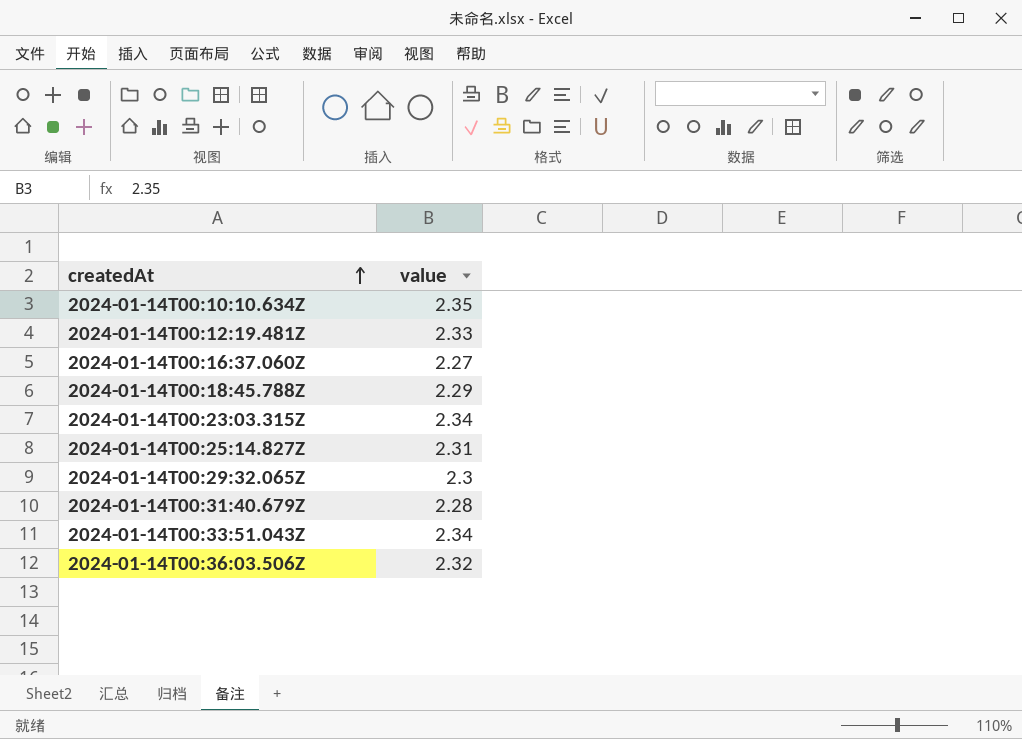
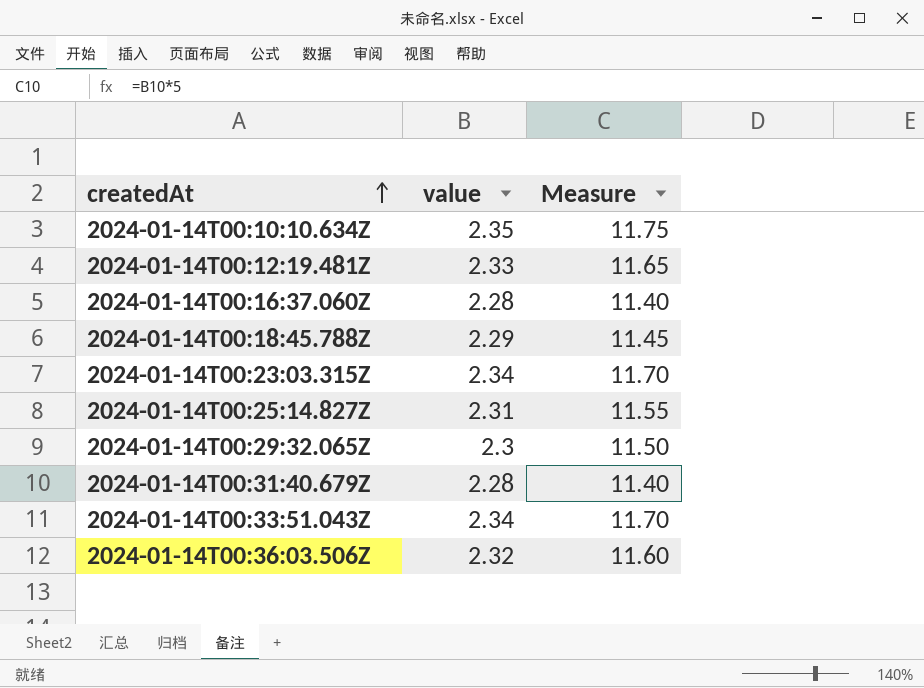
column Measure | formula: none -> [value] * 5
2024-01-14T00:16:37.060Z | value: 2.27 -> 2.28

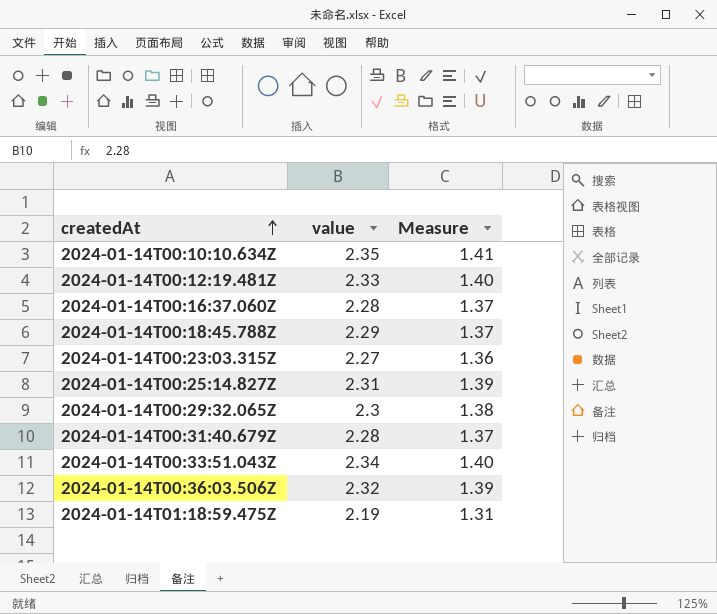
column Measure | formula: [value] * 5 -> [value] * 0.6
2024-01-14T00:23:03.315Z | value: 2.34 -> 2.27
row 2024-01-14T01:18:59.475Z: none -> 2.19 | 1.31

